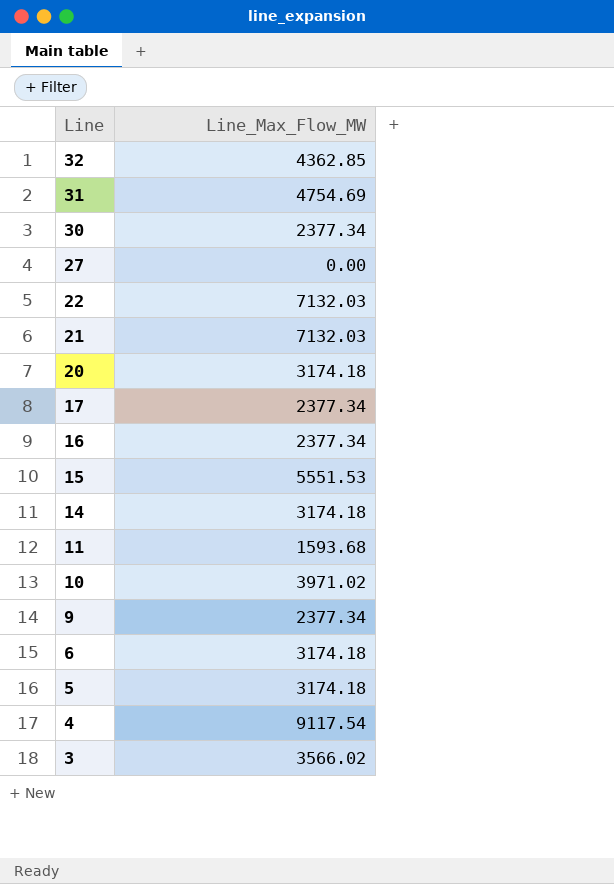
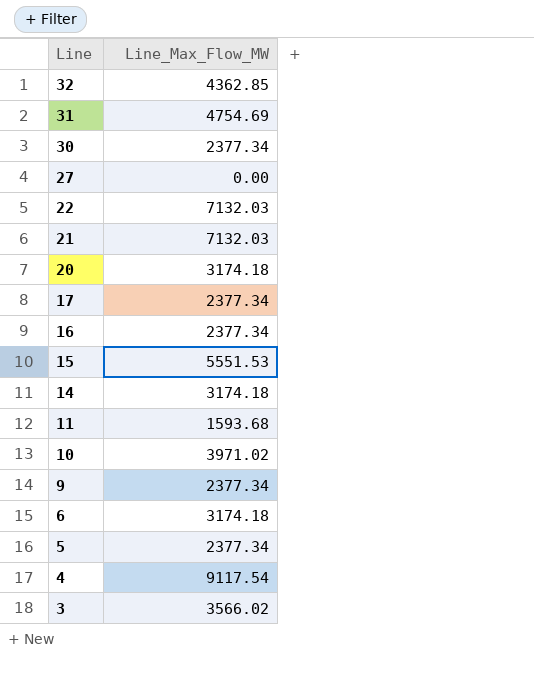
5 | Line_Max_Flow_MW: 3174.18 -> 2377.34

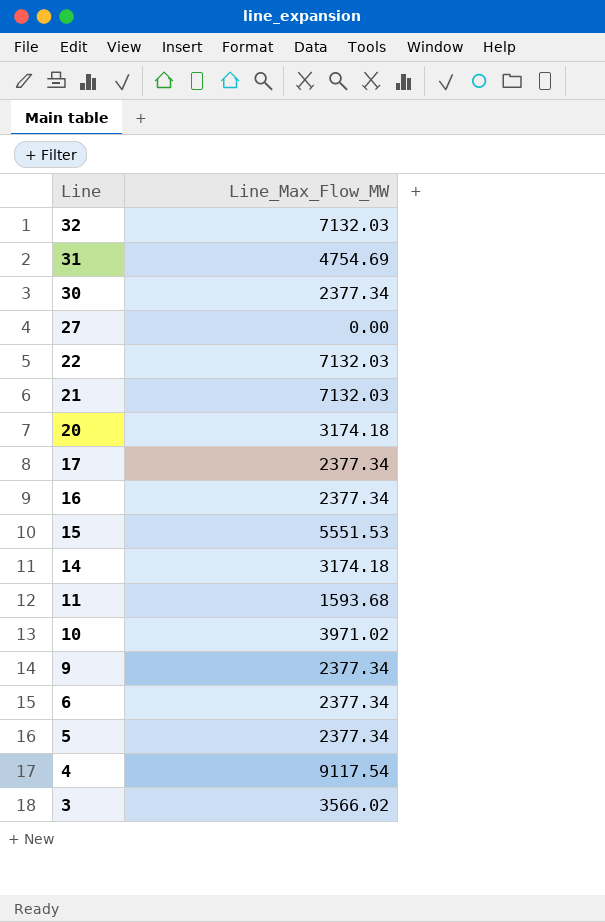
32 | Line_Max_Flow_MW: 4362.85 -> 7132.03
6 | Line_Max_Flow_MW: 3174.18 -> 2377.34

